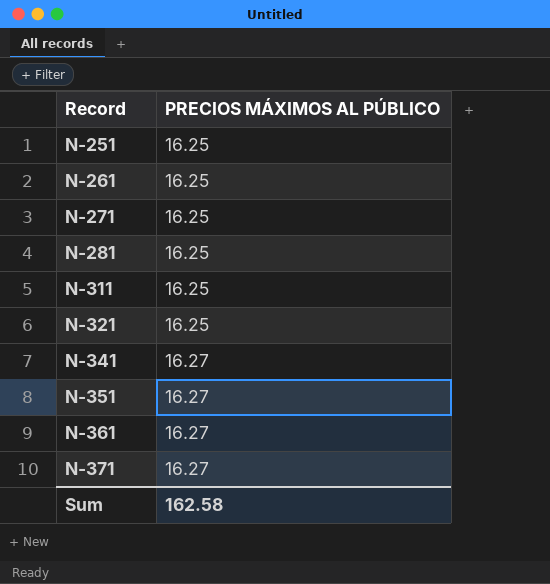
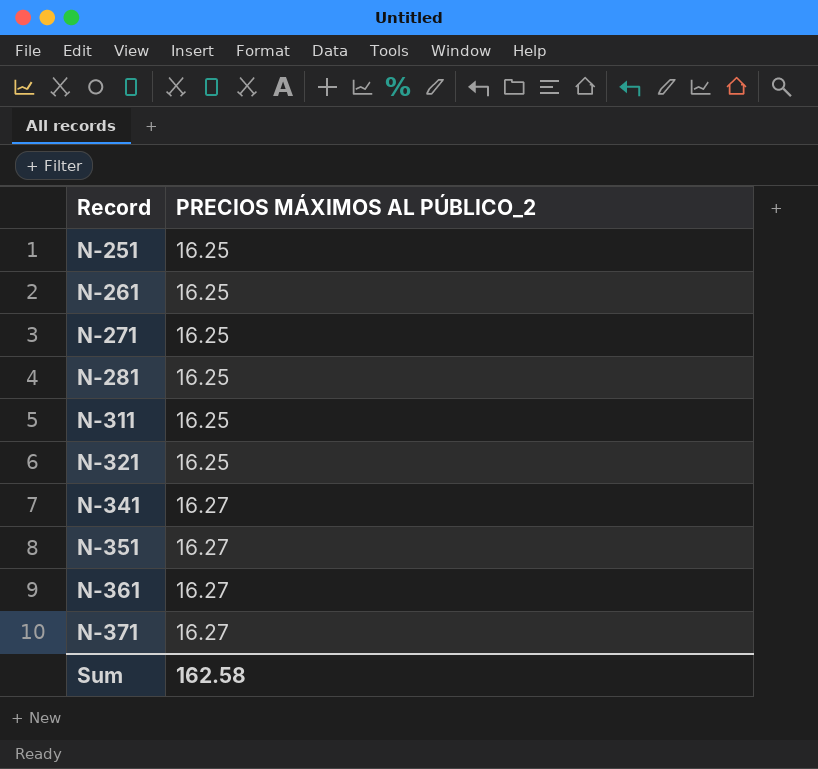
column name: PRECIOS MÁXIMOS AL PÚBLICO -> PRECIOS MÁXIMOS AL PÚBLICO_2

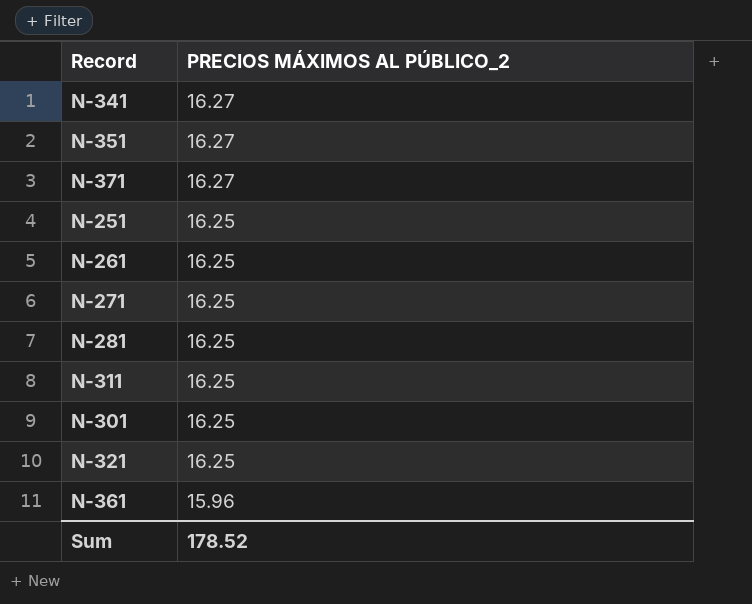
row order: Record ascending -> PRECIOS MÁXIMOS AL PÚBLICO_2 descending
row N-301: none -> 16.25
N-361 | PRECIOS MÁXIMOS AL PÚBLICO_2: 16.27 -> 15.96
Sum | PRECIOS MÁXIMOS AL PÚBLICO_2: 162.58 -> 178.52

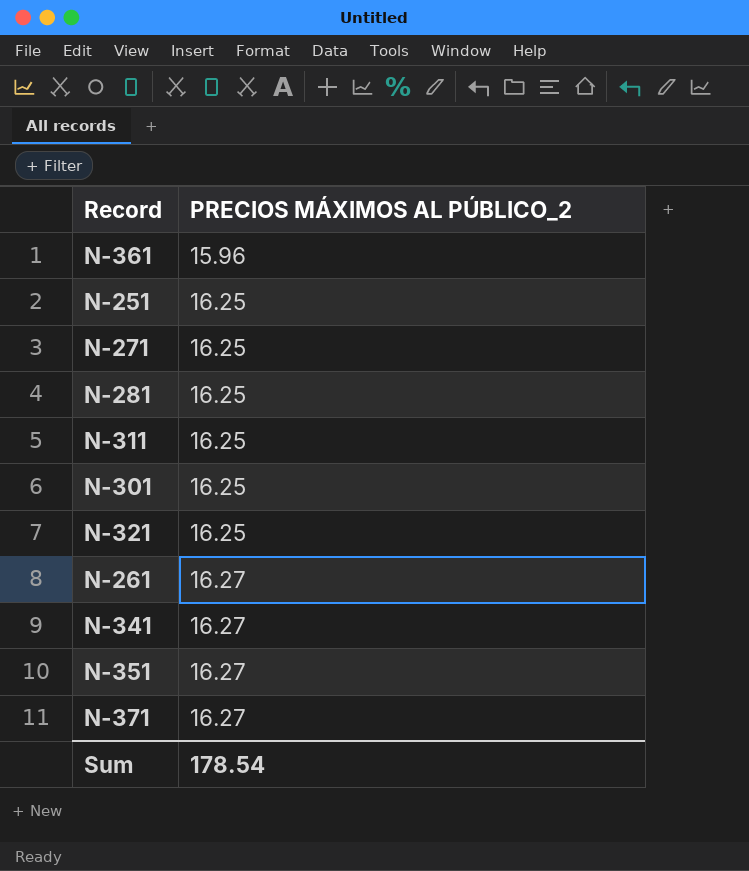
row order: PRECIOS MÁXIMOS AL PÚBLICO_2 descending -> PRECIOS MÁXIMOS AL PÚBLICO_2 ascending
N-261 | PRECIOS MÁXIMOS AL PÚBLICO_2: 16.25 -> 16.27
Sum | PRECIOS MÁXIMOS AL PÚBLICO_2: 178.52 -> 178.54

